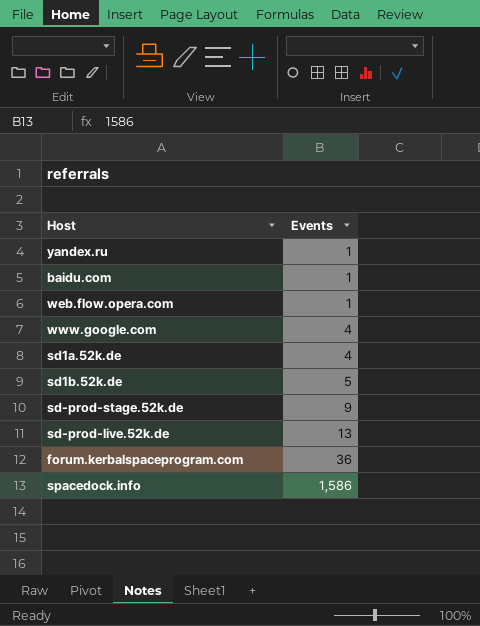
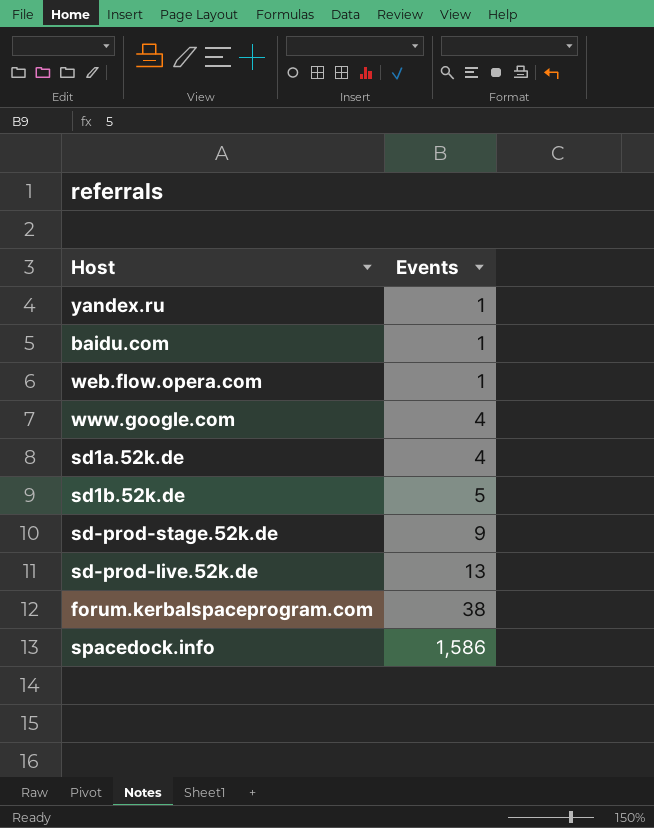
forum.kerbalspaceprogram.com | Events: 36 -> 38

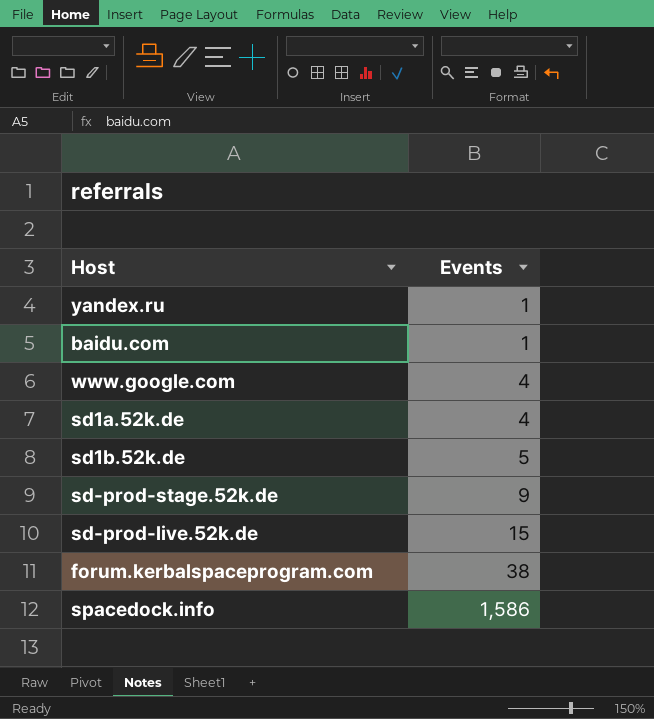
row web.flow.opera.com: 1 -> none
sd-prod-live.52k.de | Events: 13 -> 15

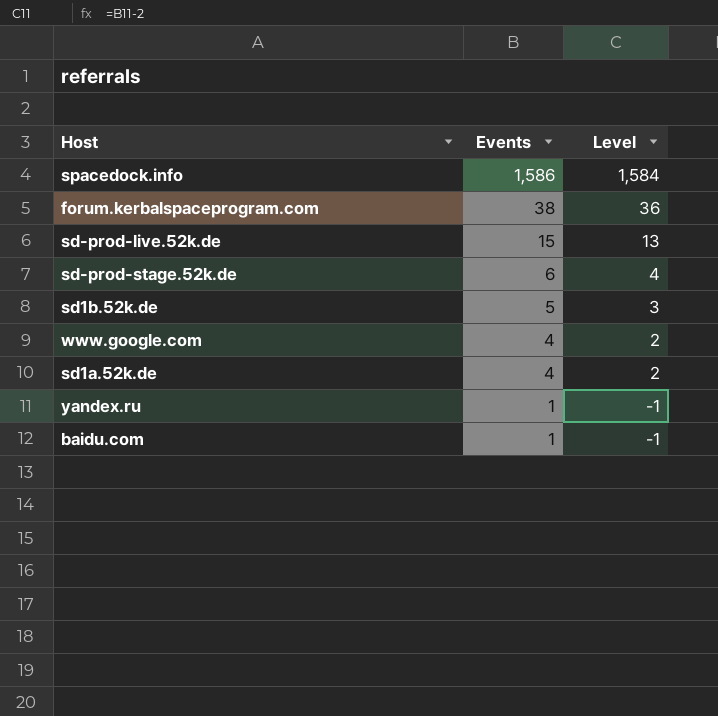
row order: Events ascending -> Events descending
column Level | formula: none -> [Events] - 2
sd-prod-stage.52k.de | Events: 9 -> 6

